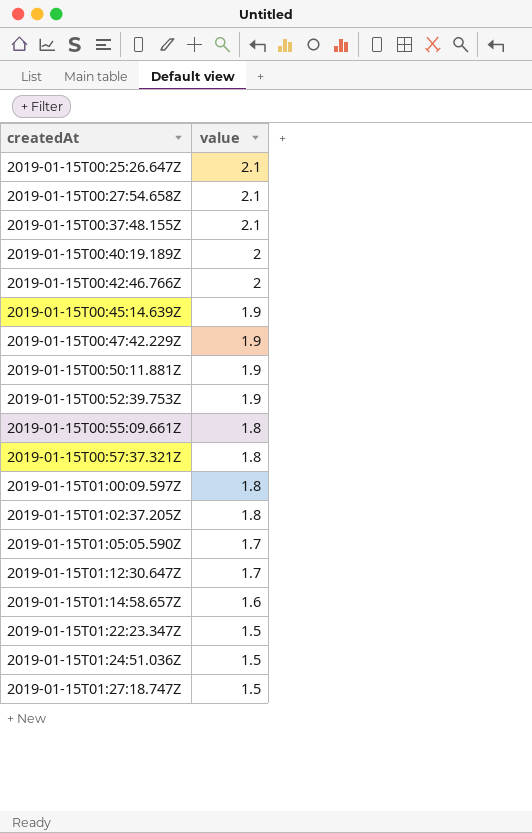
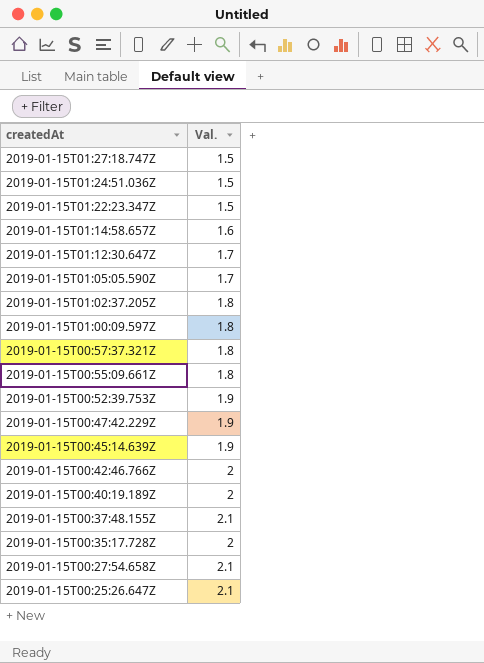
row order: createdAt ascending -> createdAt descending
column name: value -> Val.
row 2019-01-15T00:50:11.881Z: 1.9 -> none
row 2019-01-15T00:35:17.728Z: none -> 2

